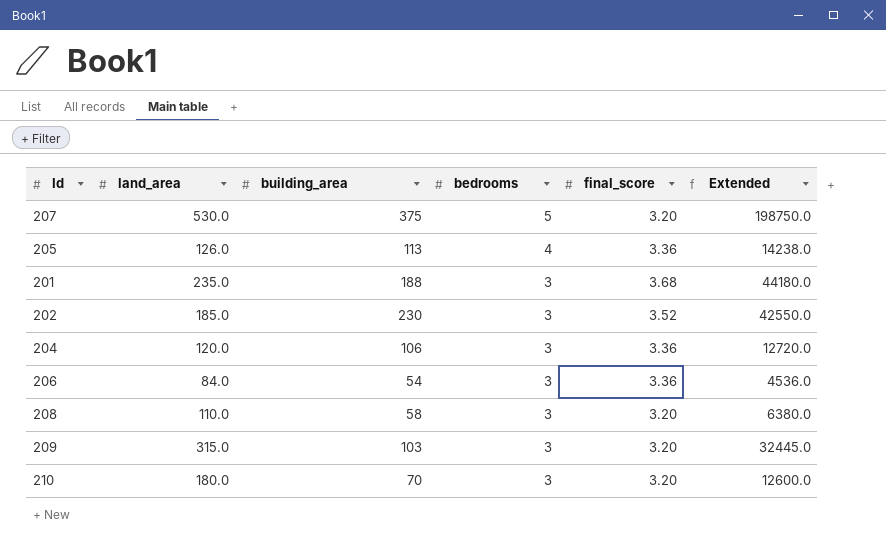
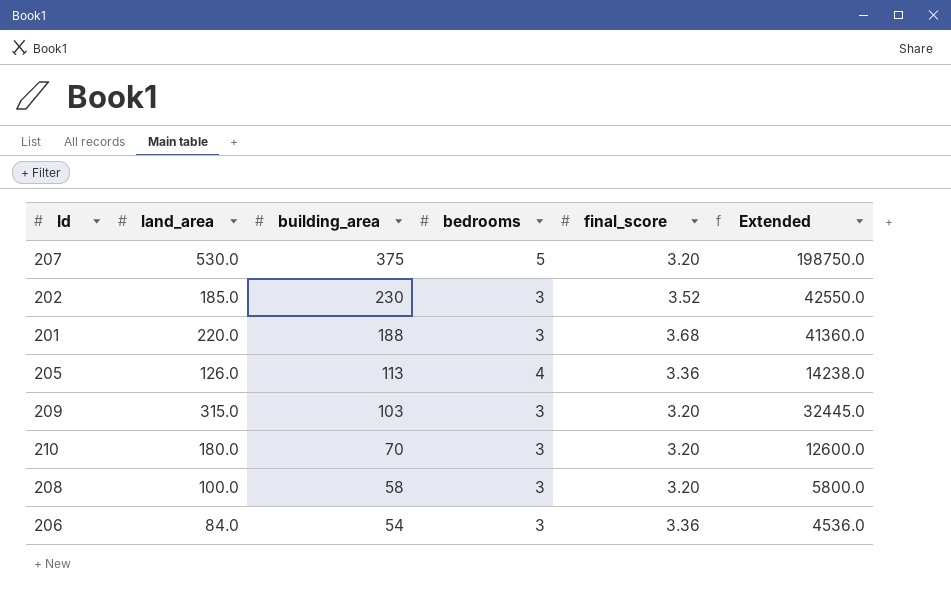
row order: bedrooms descending -> building_area descending
row 204: 120.0 | 106 | 3 | 3.36 | 12720.0 -> none
201 | land_area: 235.0 -> 220.0
201 | Extended: 44180.0 -> 41360.0
208 | land_area: 110.0 -> 100.0
208 | Extended: 6380.0 -> 5800.0

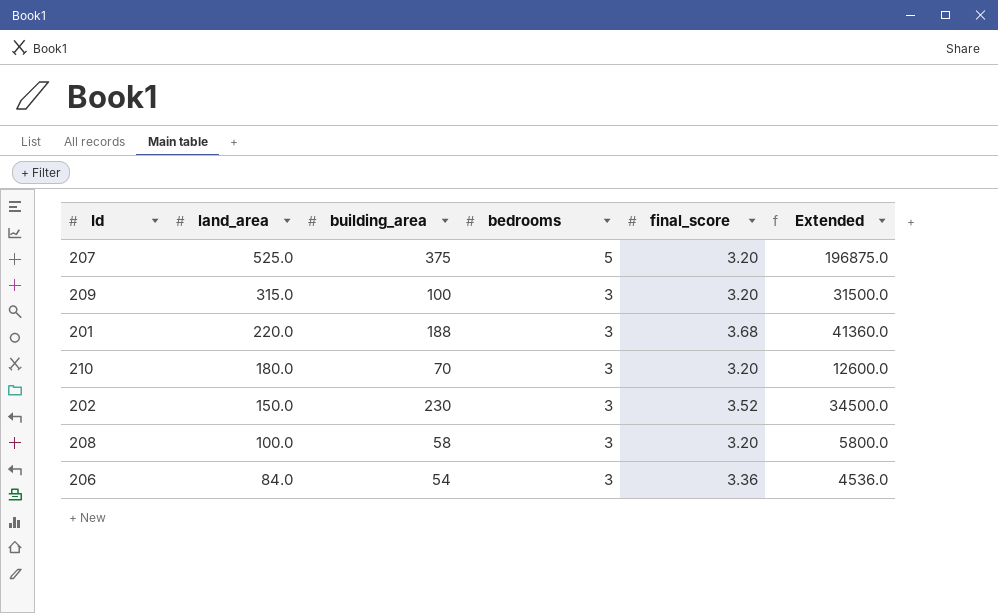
row order: building_area descending -> land_area descending
row 205: 126.0 | 113 | 4 | 3.36 | 14238.0 -> none
207 | land_area: 530.0 -> 525.0
207 | Extended: 198750.0 -> 196875.0
209 | building_area: 103 -> 100
209 | Extended: 32445.0 -> 31500.0
202 | land_area: 185.0 -> 150.0
202 | Extended: 42550.0 -> 34500.0

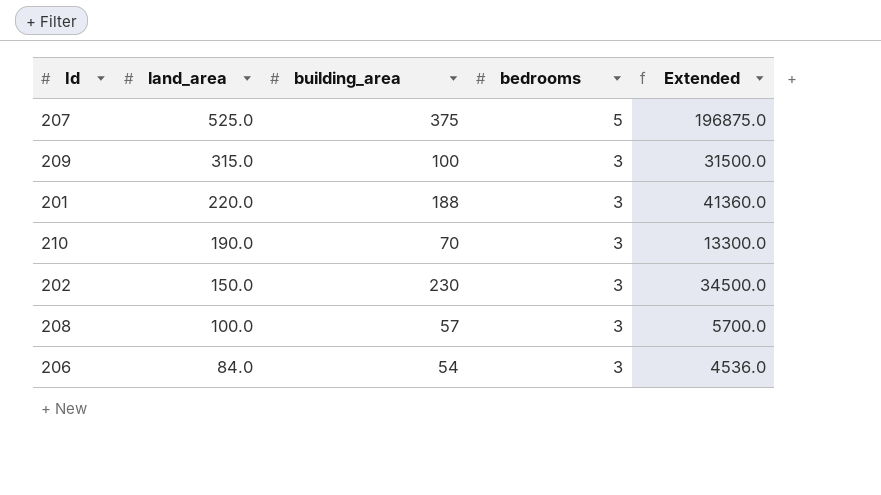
column final_score | position: 5 -> none
210 | land_area: 180.0 -> 190.0
210 | Extended: 12600.0 -> 13300.0
208 | building_area: 58 -> 57
208 | Extended: 5800.0 -> 5700.0

